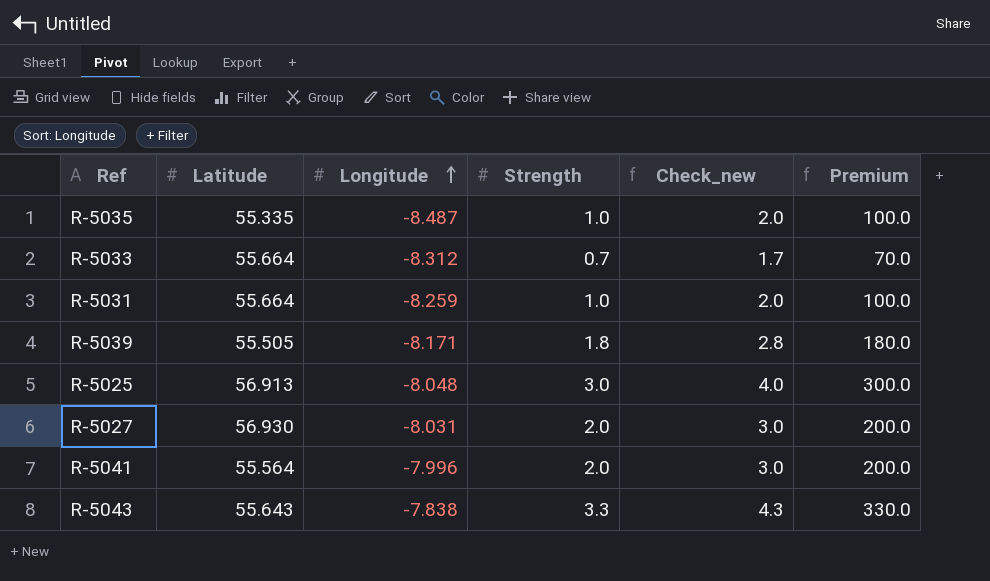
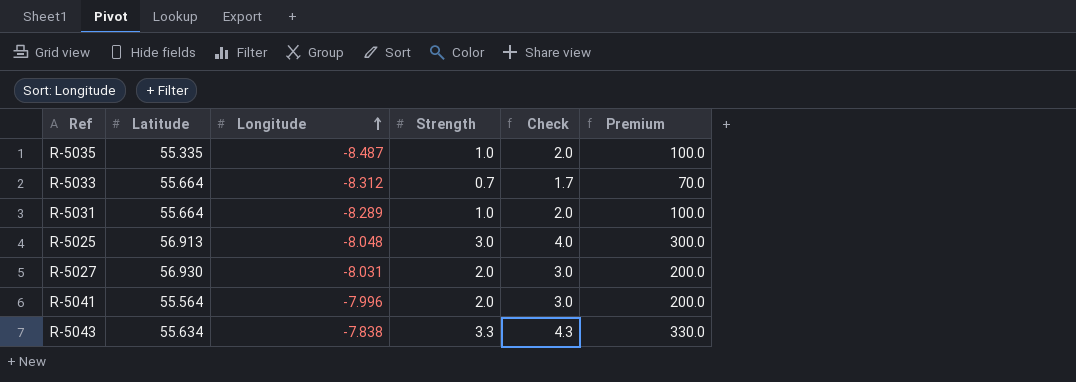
column name: Check_new -> Check
row R-5039: 55.505 | -8.171 | 1.8 | 2.8 | 180.0 -> none
R-5031 | Longitude: -8.259 -> -8.289
R-5043 | Latitude: 55.643 -> 55.634

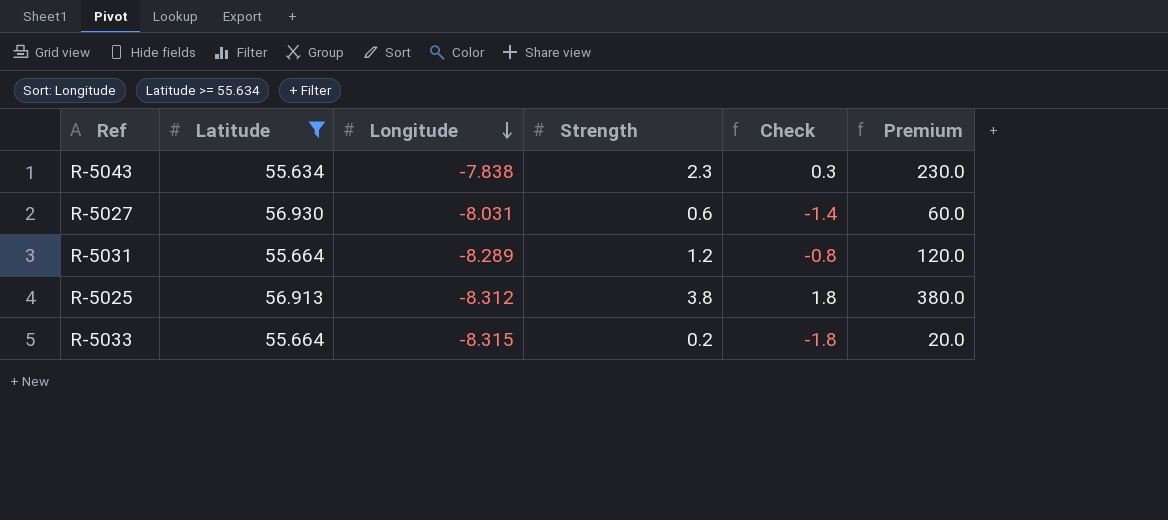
filter: none -> Latitude >= 55.634
row order: Longitude ascending -> Longitude descending
column Check | formula: [Strength] + 1 -> [Strength] - 2
R-5043 | Strength: 3.3 -> 2.3
R-5043 | Premium: 330.0 -> 230.0
R-5027 | Strength: 2.0 -> 0.6
R-5027 | Premium: 200.0 -> 60.0
R-5031 | Strength: 1.0 -> 1.2
R-5031 | Premium: 100.0 -> 120.0
R-5025 | Longitude: -8.048 -> -8.312
R-5025 | Strength: 3.0 -> 3.8
R-5025 | Premium: 300.0 -> 380.0
R-5033 | Longitude: -8.312 -> -8.315
R-5033 | Strength: 0.7 -> 0.2
R-5033 | Premium: 70.0 -> 20.0

